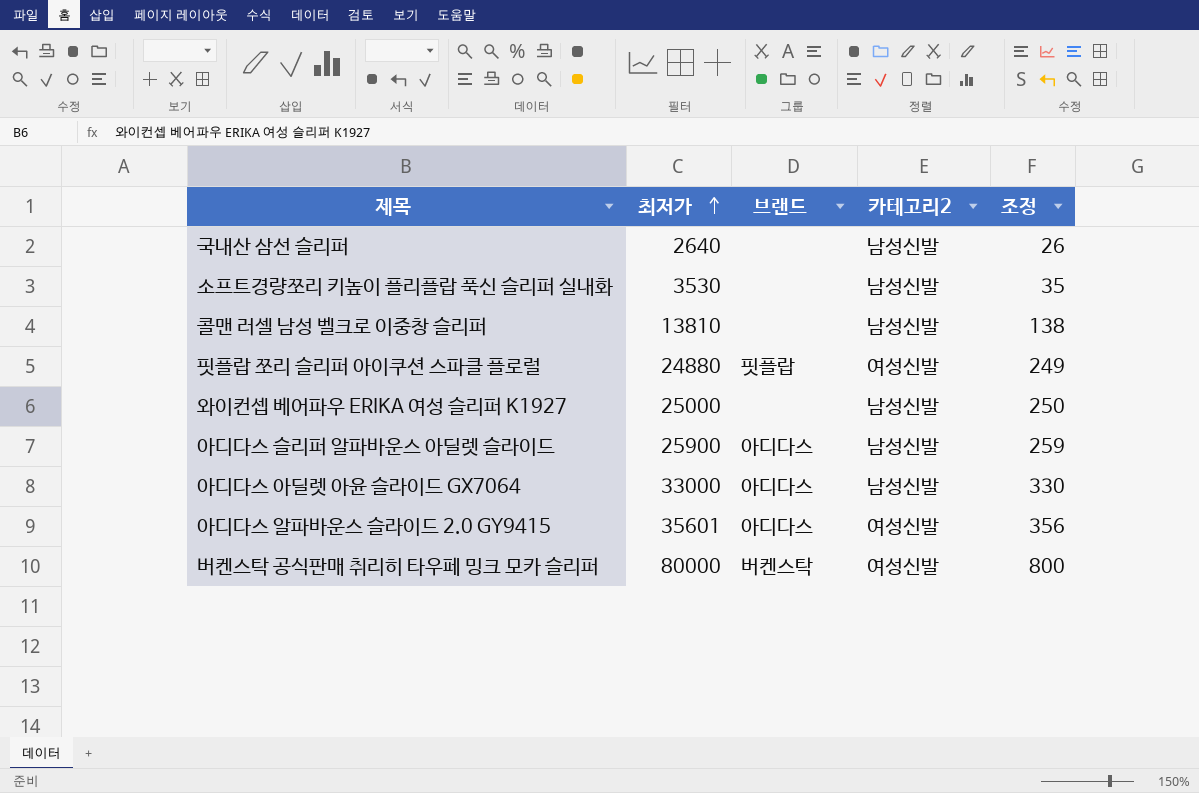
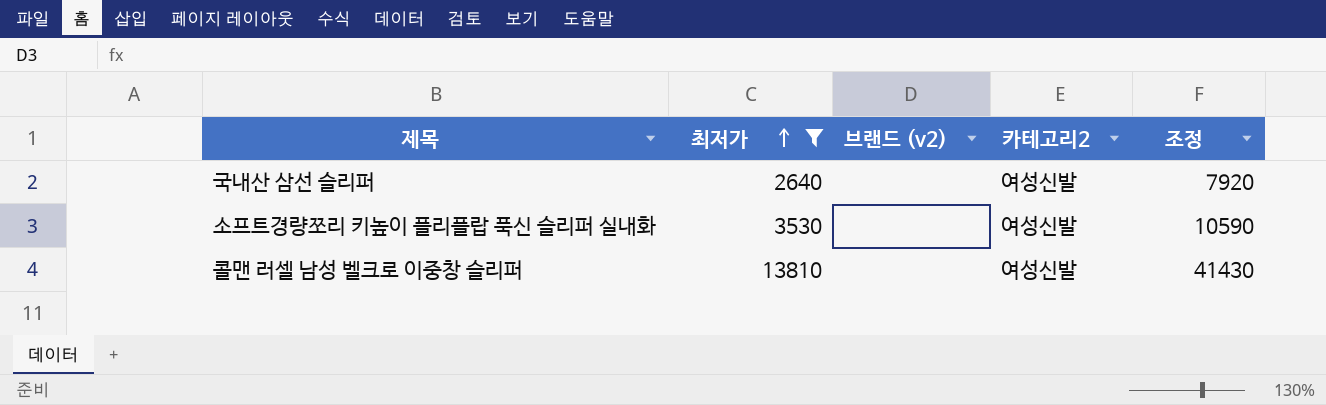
filter: none -> 최저가 <= 13810
column name: 브랜드 -> 브랜드 (v2)
column 조정 | formula: [최저가] * 0.01 -> [최저가] * 3
국내산 삼선 슬리퍼 | 카테고리2: 남성신발 -> 여성신발
소프트경량쪼리 키높이 플리플랍 푹신 슬리퍼 실내화 | 카테고리2: 남성신발 -> 여성신발
콜맨 러셀 남성 벨크로 이중창 슬리퍼 | 카테고리2: 남성신발 -> 여성신발

